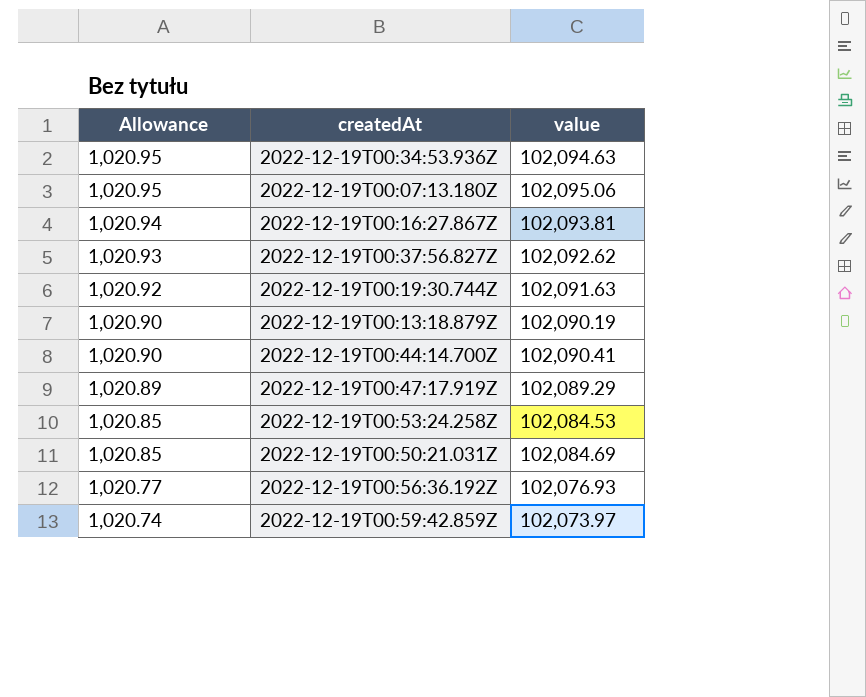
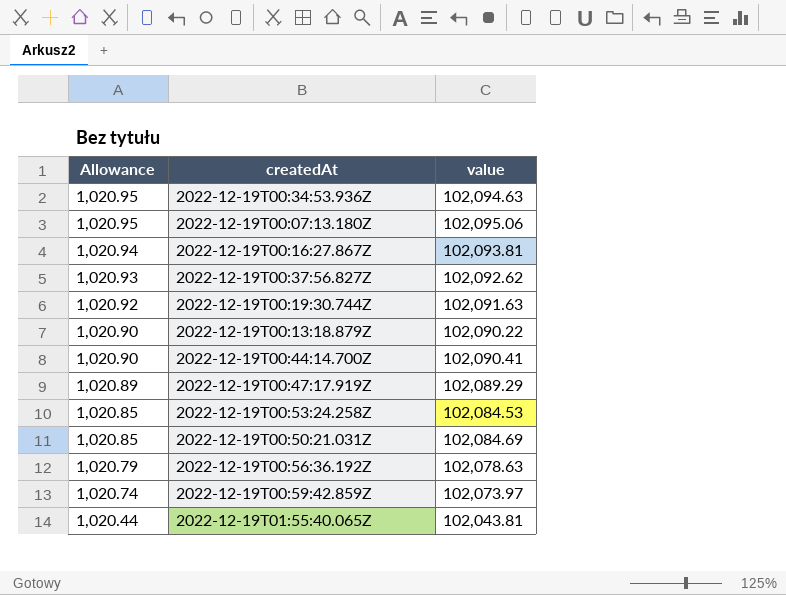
2022-12-19T00:13:18.879Z | value: 102,090.19 -> 102,090.22
2022-12-19T00:56:36.192Z | Allowance: 1,020.77 -> 1,020.79
2022-12-19T00:56:36.192Z | value: 102,076.93 -> 102,078.63
row 2022-12-19T01:55:40.065Z: none -> 1,020.44 | 102,043.81

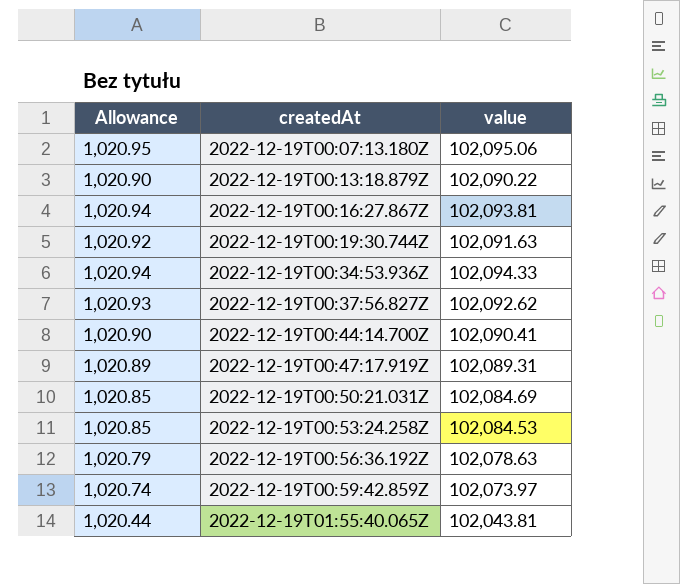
row order: Allowance descending -> createdAt ascending
2022-12-19T00:34:53.936Z | Allowance: 1,020.95 -> 1,020.94
2022-12-19T00:34:53.936Z | value: 102,094.63 -> 102,094.33
2022-12-19T00:47:17.919Z | value: 102,089.29 -> 102,089.31

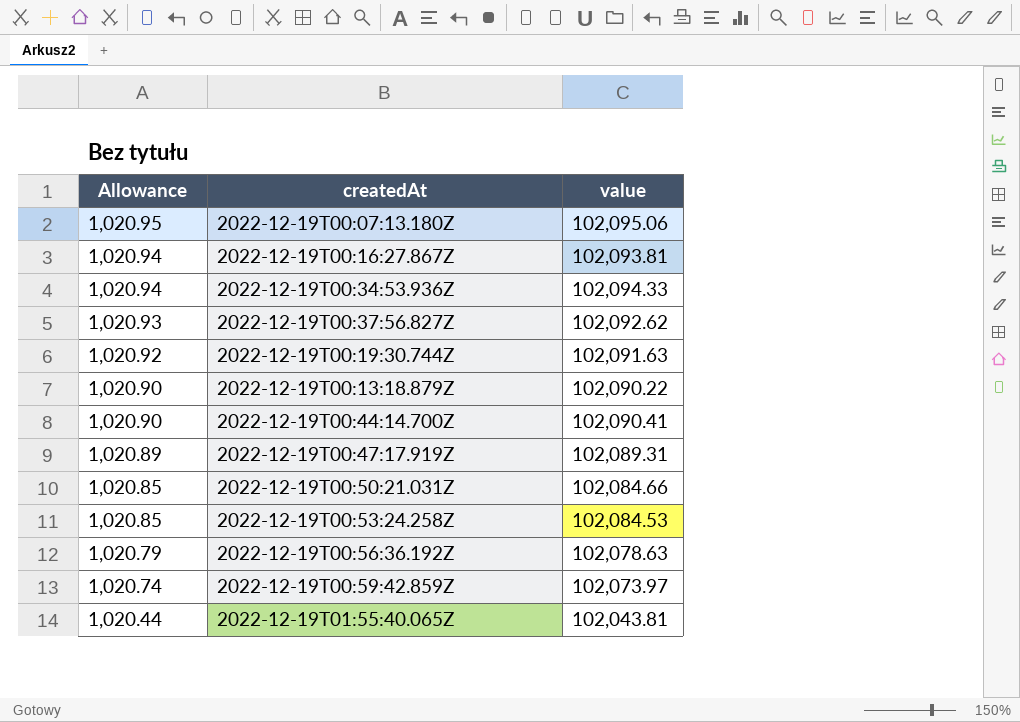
row order: createdAt ascending -> Allowance descending
2022-12-19T00:50:21.031Z | value: 102,084.69 -> 102,084.66

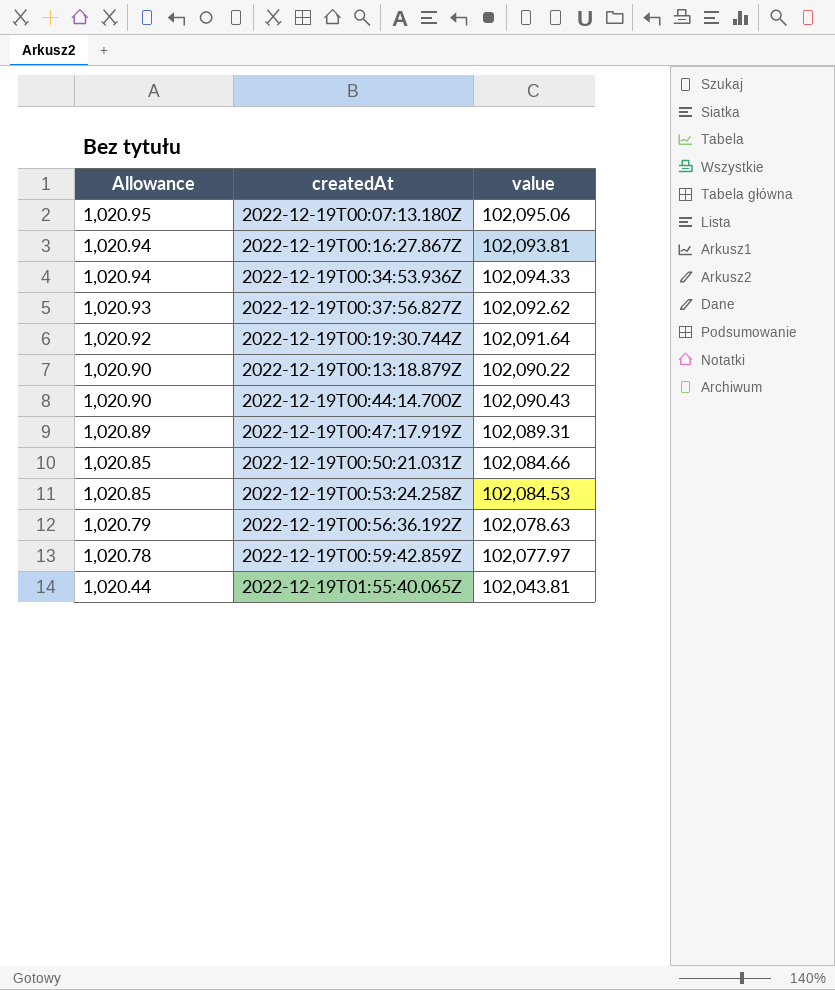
2022-12-19T00:19:30.744Z | value: 102,091.63 -> 102,091.64
2022-12-19T00:44:14.700Z | value: 102,090.41 -> 102,090.43
2022-12-19T00:59:42.859Z | Allowance: 1,020.74 -> 1,020.78
2022-12-19T00:59:42.859Z | value: 102,073.97 -> 102,077.97

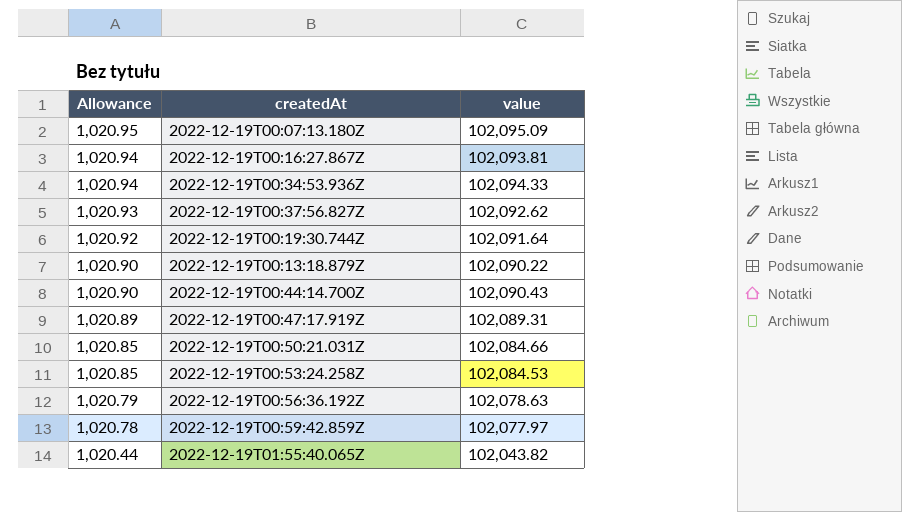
2022-12-19T00:07:13.180Z | value: 102,095.06 -> 102,095.09
2022-12-19T01:55:40.065Z | value: 102,043.81 -> 102,043.82

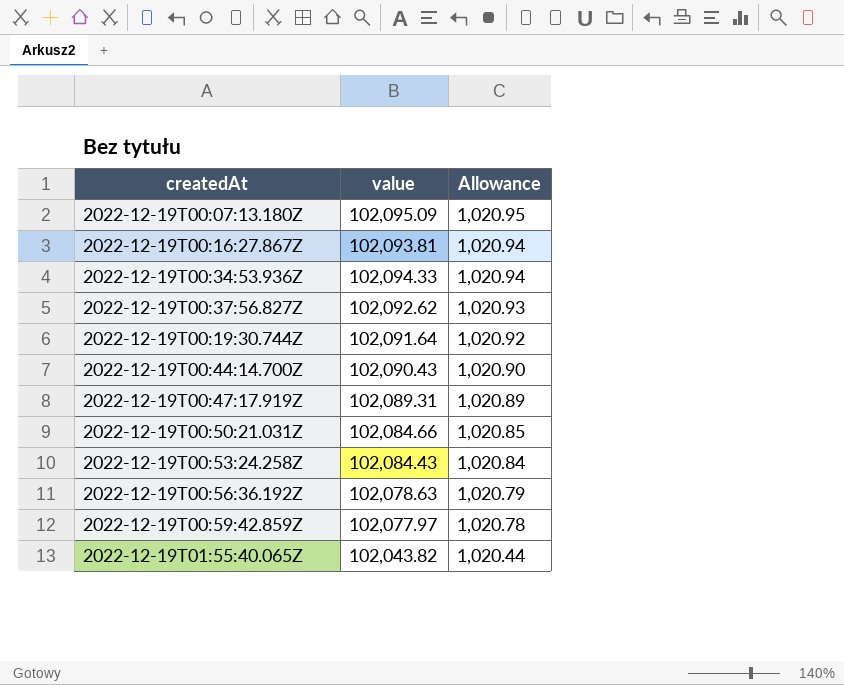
column Allowance | position: 1 -> 3
row 2022-12-19T00:13:18.879Z: 1,020.90 | 102,090.22 -> none
2022-12-19T00:53:24.258Z | value: 102,084.53 -> 102,084.43
2022-12-19T00:53:24.258Z | Allowance: 1,020.85 -> 1,020.84

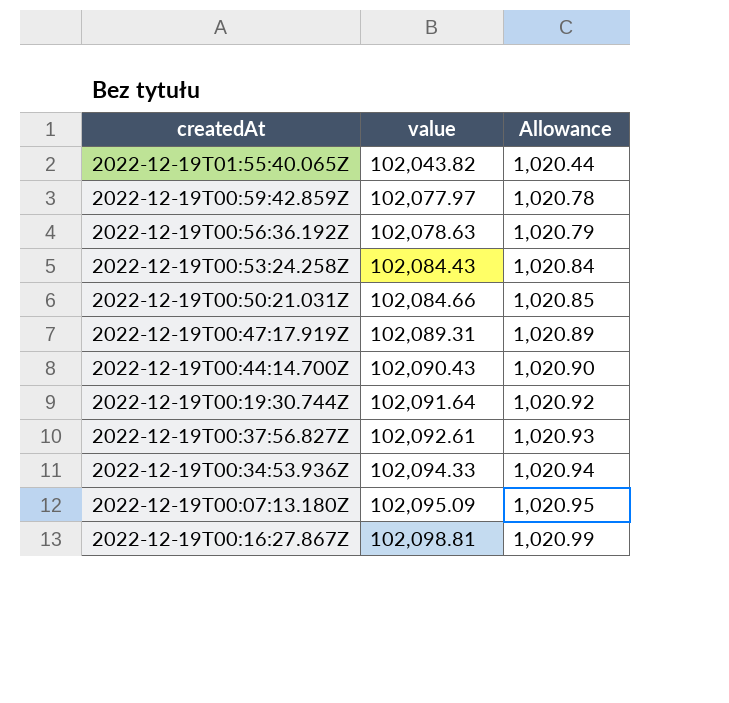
row order: Allowance descending -> value ascending
2022-12-19T00:37:56.827Z | value: 102,092.62 -> 102,092.61
2022-12-19T00:16:27.867Z | value: 102,093.81 -> 102,098.81
2022-12-19T00:16:27.867Z | Allowance: 1,020.94 -> 1,020.99

